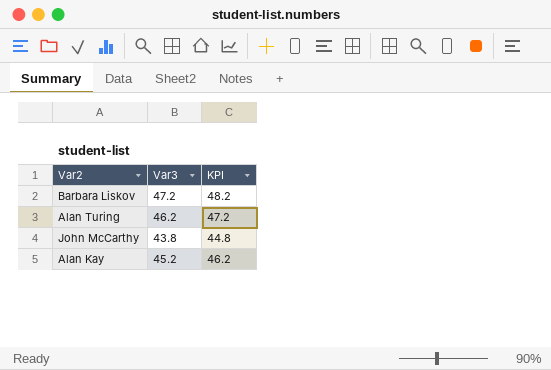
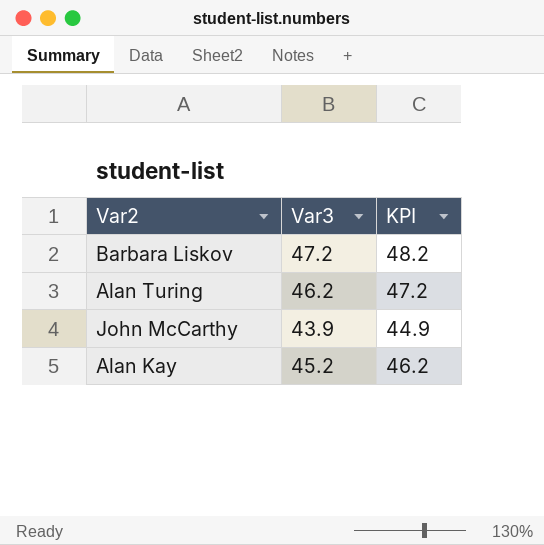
John McCarthy | Var3: 43.8 -> 43.9
John McCarthy | KPI: 44.8 -> 44.9

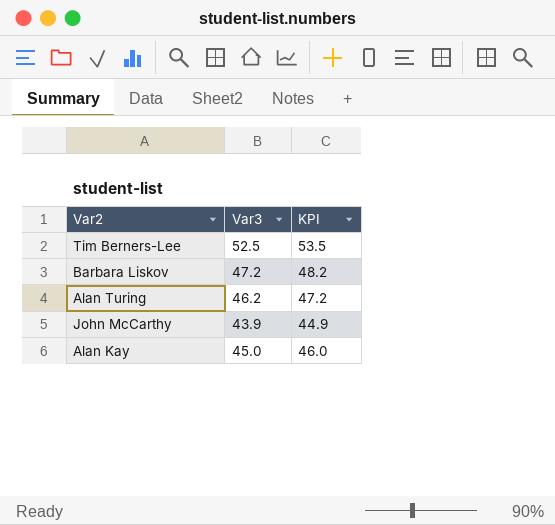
row Tim Berners-Lee: none -> 52.5 | 53.5
Alan Kay | Var3: 45.2 -> 45.0
Alan Kay | KPI: 46.2 -> 46.0

